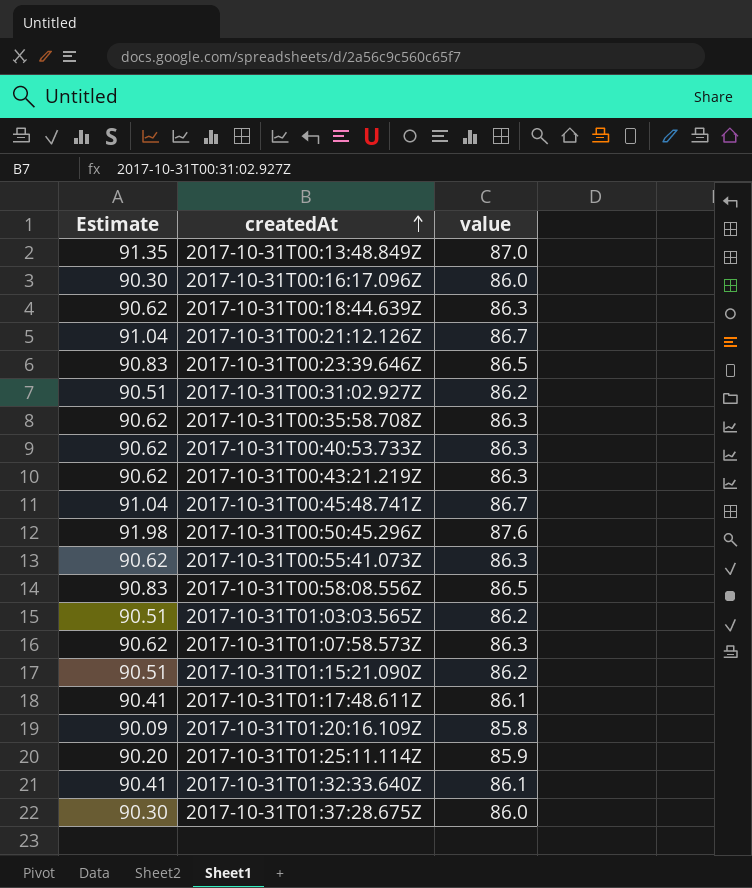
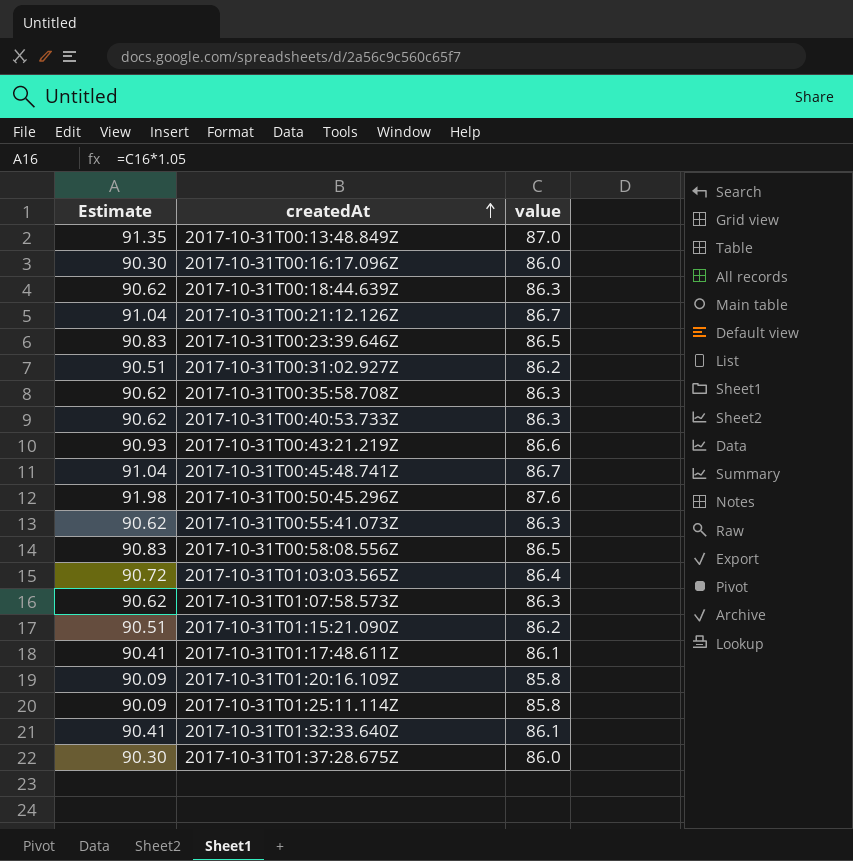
2017-10-31T00:43:21.219Z | Estimate: 90.62 -> 90.93
2017-10-31T00:43:21.219Z | value: 86.3 -> 86.6
2017-10-31T01:03:03.565Z | Estimate: 90.51 -> 90.72
2017-10-31T01:03:03.565Z | value: 86.2 -> 86.4
2017-10-31T01:25:11.114Z | Estimate: 90.20 -> 90.09
2017-10-31T01:25:11.114Z | value: 85.9 -> 85.8

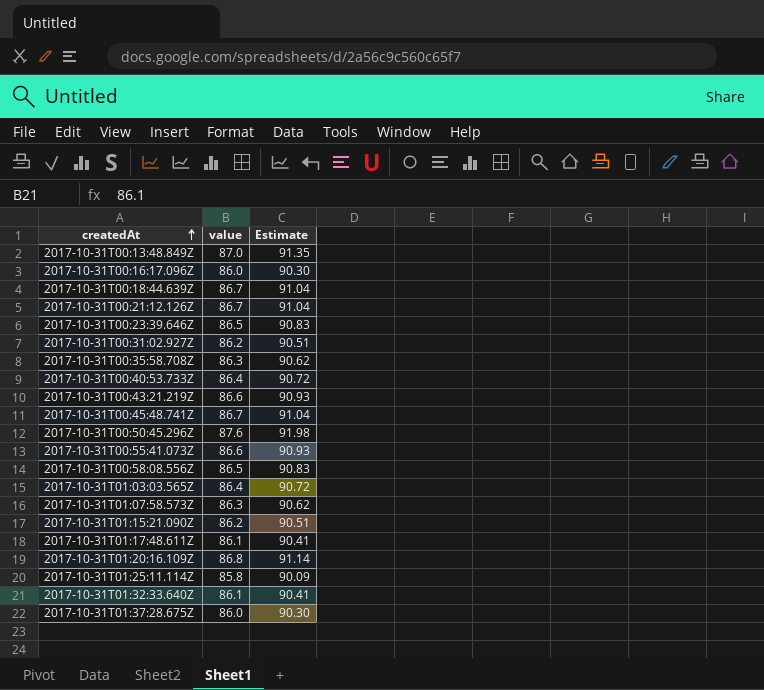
column Estimate | position: 1 -> 3
2017-10-31T00:18:44.639Z | value: 86.3 -> 86.7
2017-10-31T00:18:44.639Z | Estimate: 90.62 -> 91.04
2017-10-31T00:40:53.733Z | value: 86.3 -> 86.4
2017-10-31T00:40:53.733Z | Estimate: 90.62 -> 90.72
2017-10-31T00:55:41.073Z | value: 86.3 -> 86.6
2017-10-31T00:55:41.073Z | Estimate: 90.62 -> 90.93
2017-10-31T01:20:16.109Z | value: 85.8 -> 86.8
2017-10-31T01:20:16.109Z | Estimate: 90.09 -> 91.14

